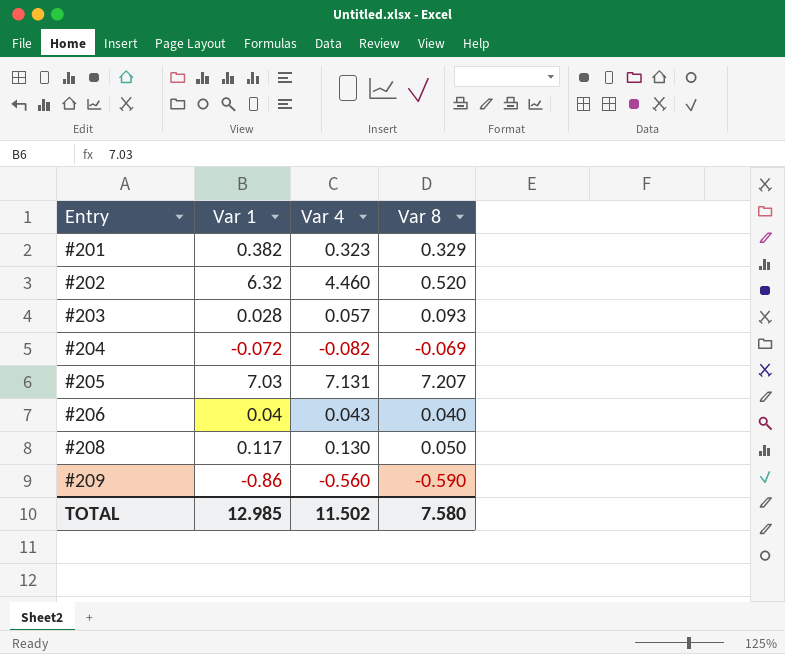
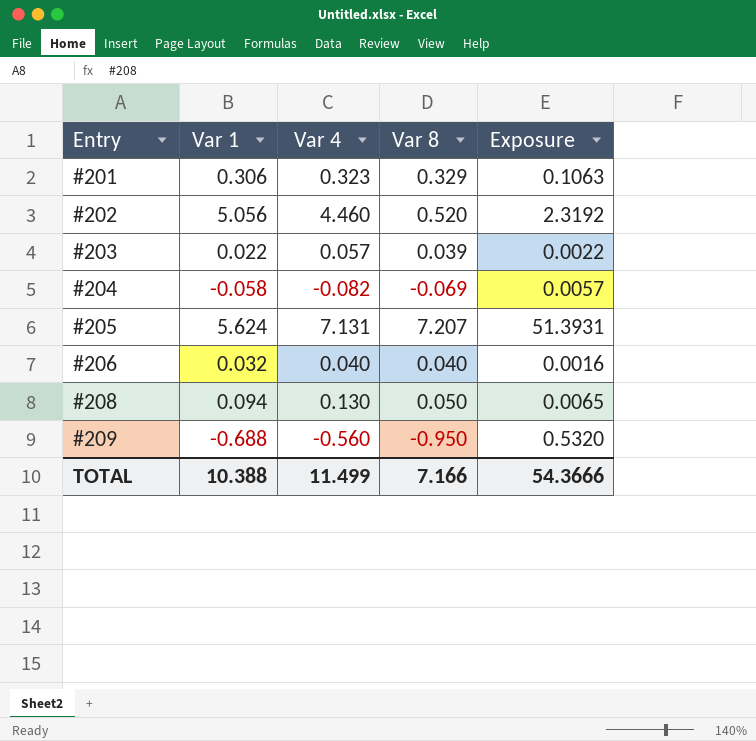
column Exposure | formula: none -> [Var 4] * [Var 8]
#201 | Var 1: 0.382 -> 0.306
#202 | Var 1: 6.32 -> 5.056
#203 | Var 1: 0.028 -> 0.022
#203 | Var 8: 0.093 -> 0.039
#204 | Var 1: -0.072 -> -0.058
#205 | Var 1: 7.03 -> 5.624
#206 | Var 1: 0.04 -> 0.032
#206 | Var 4: 0.043 -> 0.040
#208 | Var 1: 0.117 -> 0.094
#209 | Var 1: -0.86 -> -0.688
#209 | Var 8: -0.590 -> -0.950
TOTAL | Var 1: 12.985 -> 10.388
TOTAL | Var 4: 11.502 -> 11.499
TOTAL | Var 8: 7.580 -> 7.166

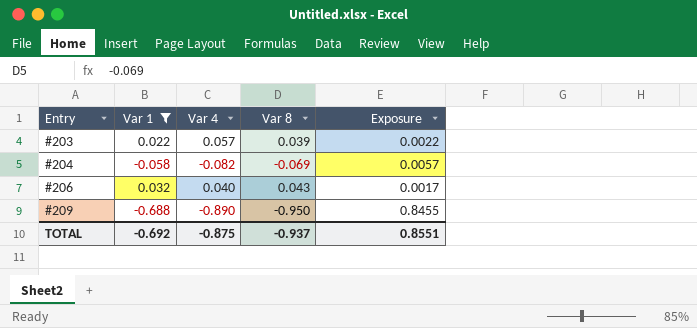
filter: none -> Var 1 <= 0.032
#206 | Var 8: 0.040 -> 0.043
#206 | Exposure: 0.0016 -> 0.0017
#209 | Var 4: -0.560 -> -0.890
#209 | Exposure: 0.5320 -> 0.8455
TOTAL | Var 1: 10.388 -> -0.692
TOTAL | Var 4: 11.499 -> -0.875
TOTAL | Var 8: 7.166 -> -0.937
TOTAL | Exposure: 54.3666 -> 0.8551

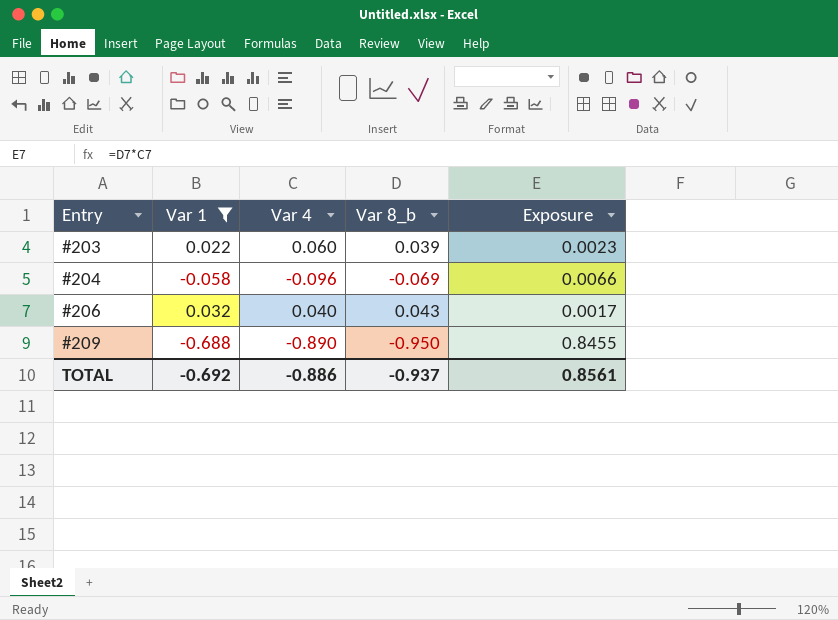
column name: Var 8 -> Var 8_b
#203 | Var 4: 0.057 -> 0.060
#203 | Exposure: 0.0022 -> 0.0023
#204 | Var 4: -0.082 -> -0.096
#204 | Exposure: 0.0057 -> 0.0066
TOTAL | Var 4: -0.875 -> -0.886
TOTAL | Exposure: 0.8551 -> 0.8561

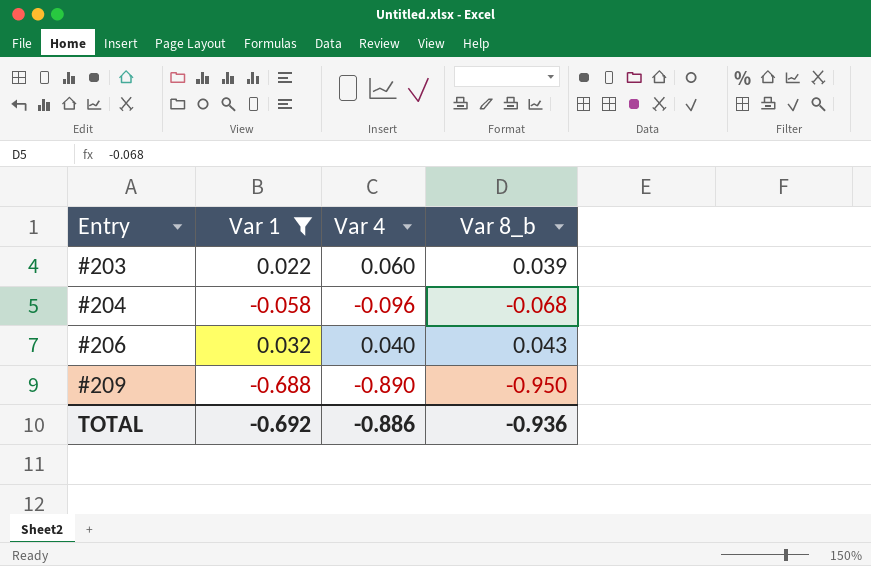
column Exposure | formula: [Var 4] * [Var 8_b] -> none
#204 | Var 8_b: -0.069 -> -0.068
TOTAL | Var 8_b: -0.937 -> -0.936

